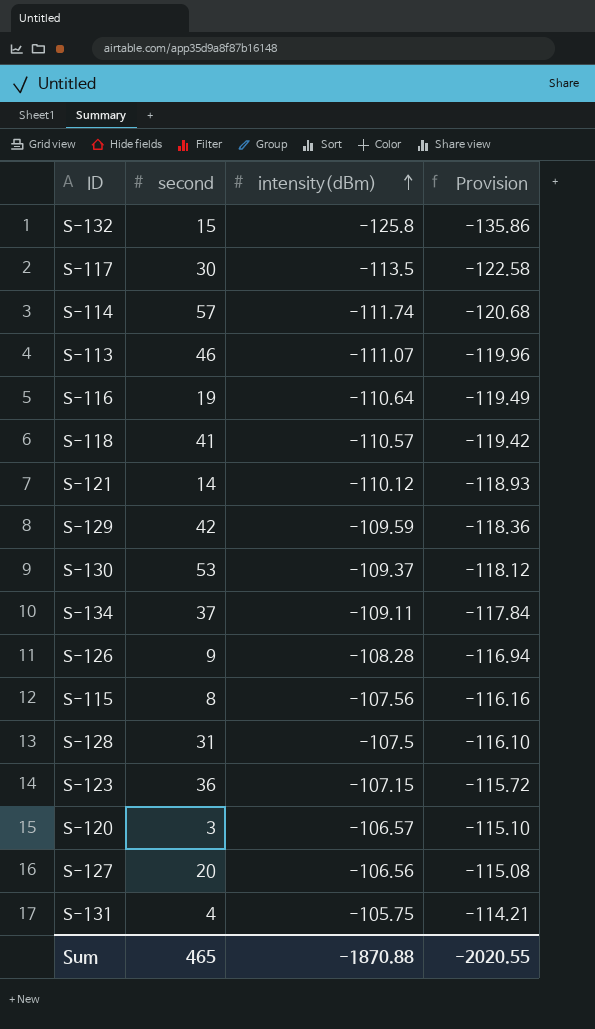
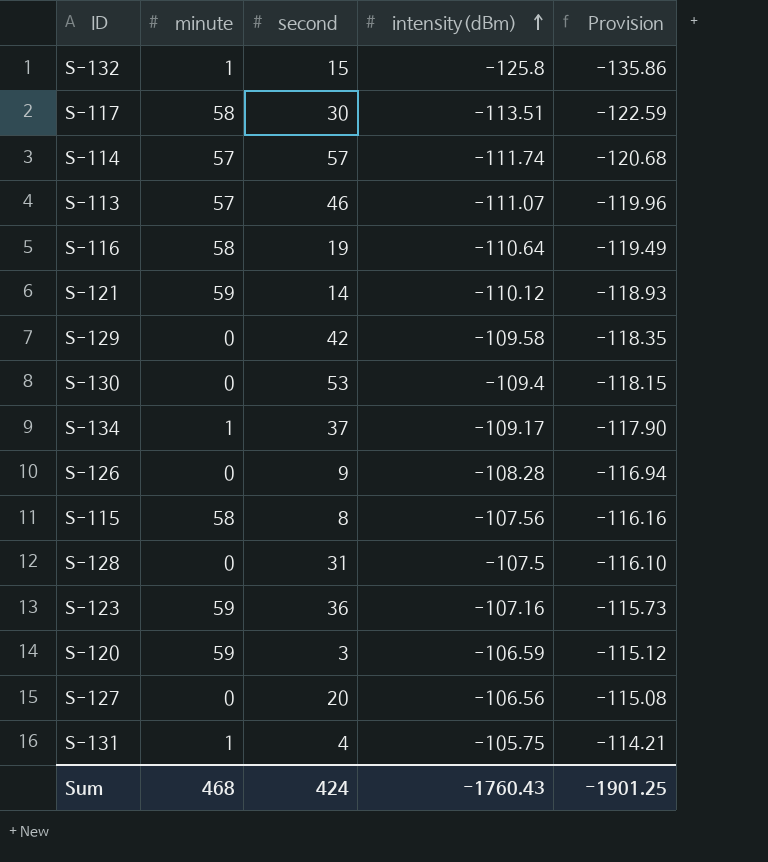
column minute | position: none -> 2
row S-118: 41 | -110.57 | -119.42 -> none
S-117 | intensity(dBm): -113.5 -> -113.51
S-117 | Provision: -122.58 -> -122.59
S-129 | intensity(dBm): -109.59 -> -109.58
S-129 | Provision: -118.36 -> -118.35
S-130 | intensity(dBm): -109.37 -> -109.4
S-130 | Provision: -118.12 -> -118.15
S-134 | intensity(dBm): -109.11 -> -109.17
S-134 | Provision: -117.84 -> -117.90
S-123 | intensity(dBm): -107.15 -> -107.16
S-123 | Provision: -115.72 -> -115.73
S-120 | intensity(dBm): -106.57 -> -106.59
S-120 | Provision: -115.10 -> -115.12
Sum | second: 465 -> 424
Sum | intensity(dBm): -1870.88 -> -1760.43
Sum | Provision: -2020.55 -> -1901.25

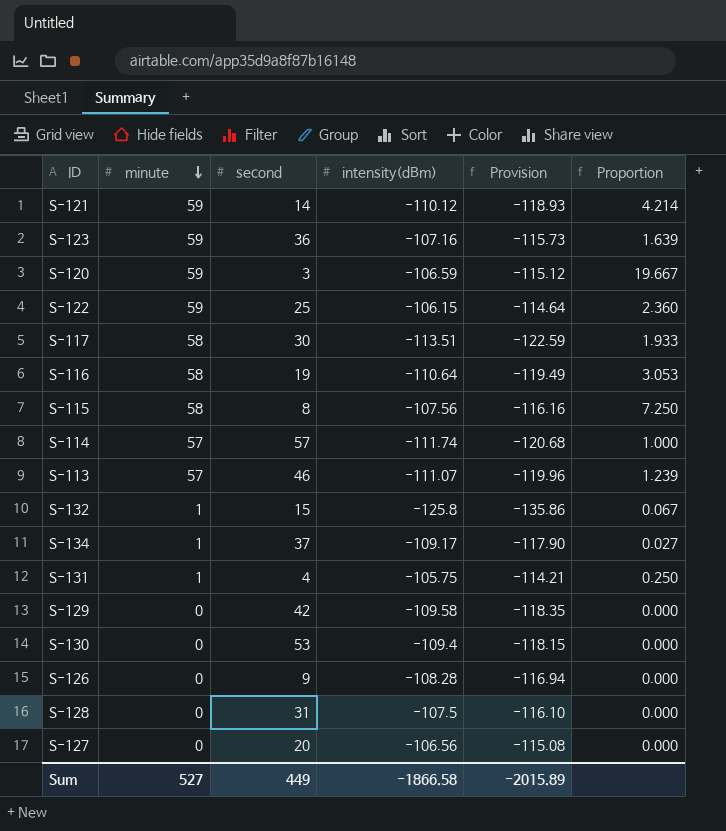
row order: intensity(dBm) ascending -> minute descending
column Proportion | formula: none -> [minute] / [second]
row S-122: none -> 59 | 25 | -106.15 | -114.64 | 2.360
Sum | minute: 468 -> 527
Sum | second: 424 -> 449
Sum | intensity(dBm): -1760.43 -> -1866.58
Sum | Provision: -1901.25 -> -2015.89

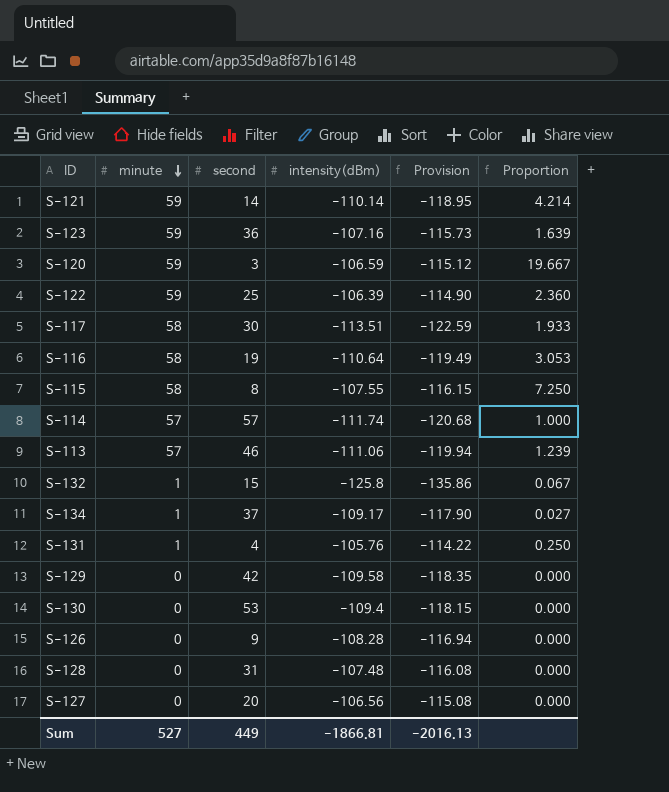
S-121 | intensity(dBm): -110.12 -> -110.14
S-121 | Provision: -118.93 -> -118.95
S-122 | intensity(dBm): -106.15 -> -106.39
S-122 | Provision: -114.64 -> -114.90
S-115 | intensity(dBm): -107.56 -> -107.55
S-115 | Provision: -116.16 -> -116.15
S-113 | intensity(dBm): -111.07 -> -111.06
S-113 | Provision: -119.96 -> -119.94
S-131 | intensity(dBm): -105.75 -> -105.76
S-131 | Provision: -114.21 -> -114.22
S-128 | intensity(dBm): -107.5 -> -107.48
S-128 | Provision: -116.10 -> -116.08
Sum | intensity(dBm): -1866.58 -> -1866.81
Sum | Provision: -2015.89 -> -2016.13

